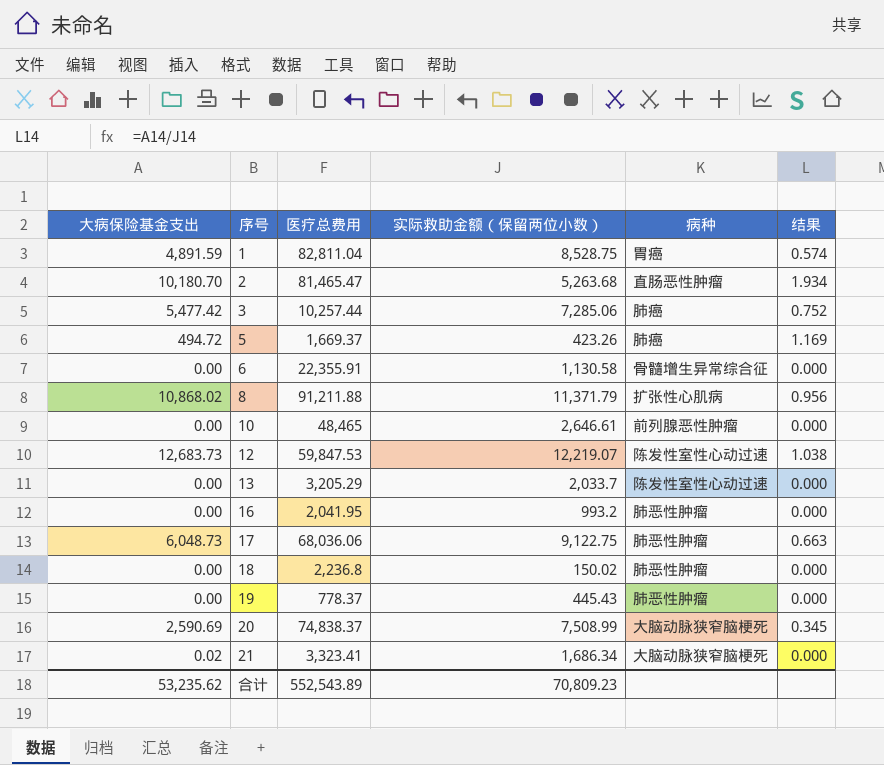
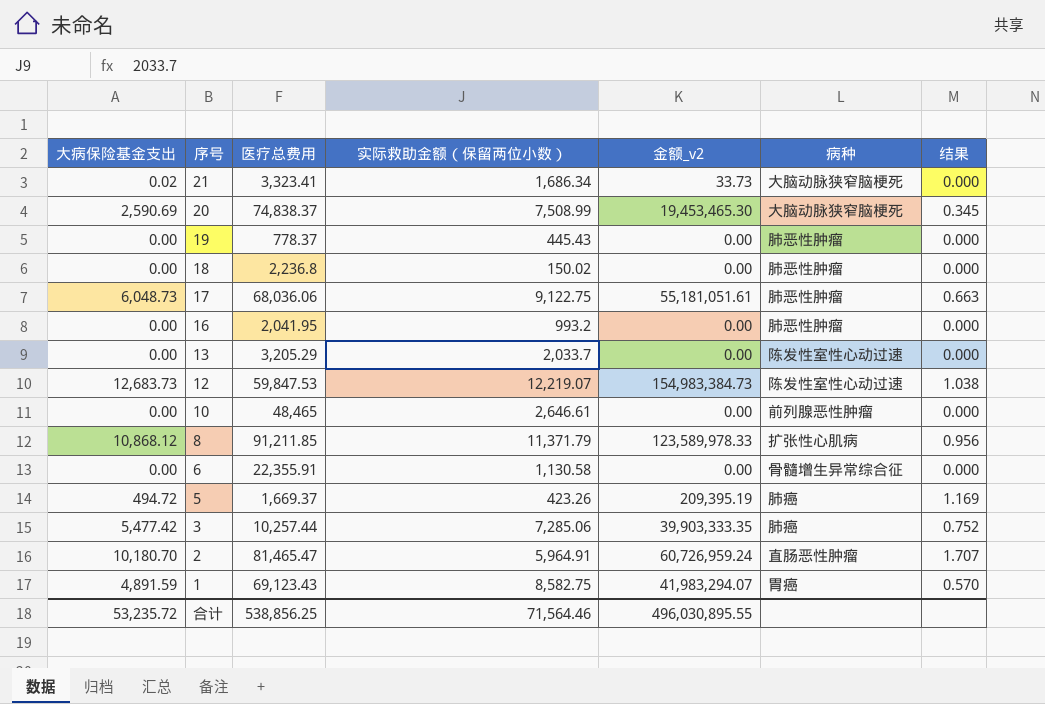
row order: 序号 ascending -> 序号 descending
column 金额_v2 | formula: none -> [大病保险基金支出] * [实际救助金额（保留两位小数）]
8 | 大病保险基金支出: 10,868.02 -> 10,868.12
8 | 医疗总费用: 91,211.88 -> 91,211.85
2 | 实际救助金额（保留两位小数）: 5,263.68 -> 5,964.91
2 | 结果: 1.934 -> 1.707
1 | 医疗总费用: 82,811.04 -> 69,123.43
1 | 实际救助金额（保留两位小数）: 8,528.75 -> 8,582.75
1 | 结果: 0.574 -> 0.570
合计 | 大病保险基金支出: 53,235.62 -> 53,235.72
合计 | 医疗总费用: 552,543.89 -> 538,856.25
合计 | 实际救助金额（保留两位小数）: 70,809.23 -> 71,564.46

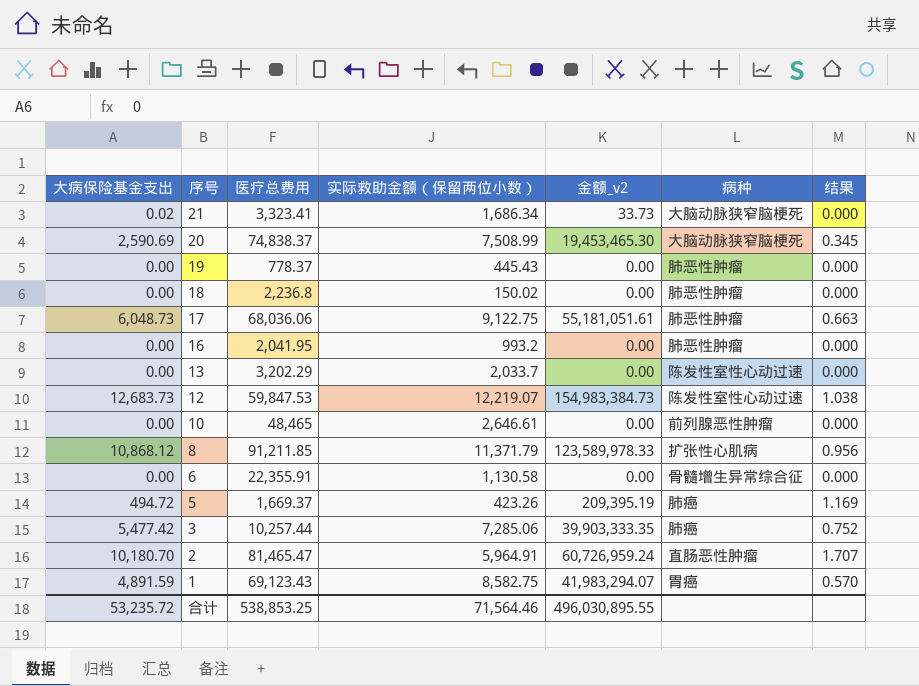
13 | 医疗总费用: 3,205.29 -> 3,202.29
合计 | 医疗总费用: 538,856.25 -> 538,853.25

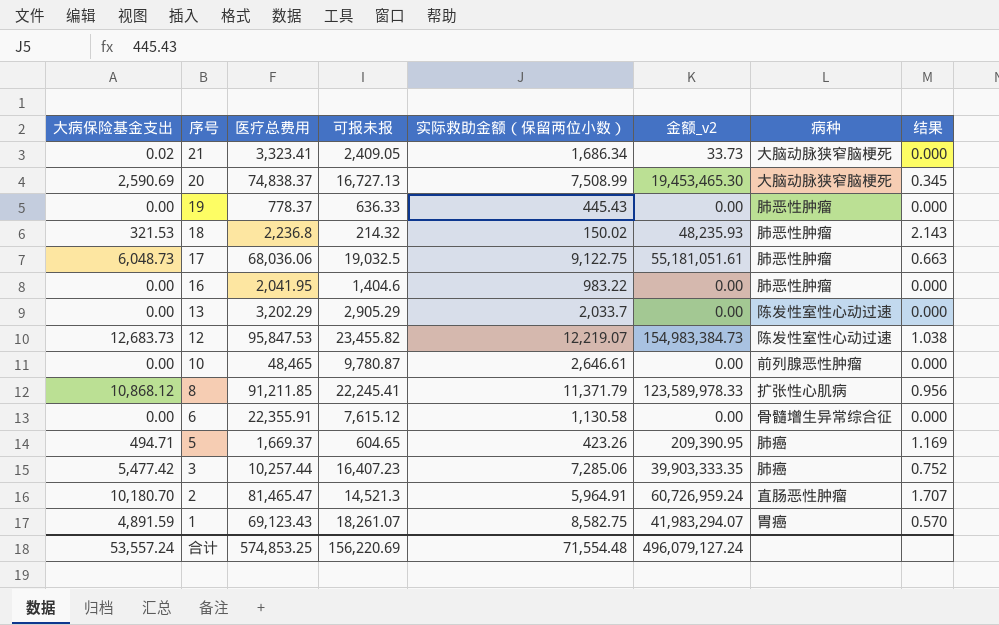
column 可报未报 | position: none -> 4
18 | 大病保险基金支出: 0.00 -> 321.53
18 | 金额_v2: 0.00 -> 48,235.93
18 | 结果: 0.000 -> 2.143
16 | 实际救助金额（保留两位小数）: 993.2 -> 983.22
12 | 医疗总费用: 59,847.53 -> 95,847.53
5 | 大病保险基金支出: 494.72 -> 494.71
5 | 金额_v2: 209,395.19 -> 209,390.95
合计 | 大病保险基金支出: 53,235.72 -> 53,557.24
合计 | 医疗总费用: 538,853.25 -> 574,853.25
合计 | 实际救助金额（保留两位小数）: 71,564.46 -> 71,554.48
合计 | 金额_v2: 496,030,895.55 -> 496,079,127.24

